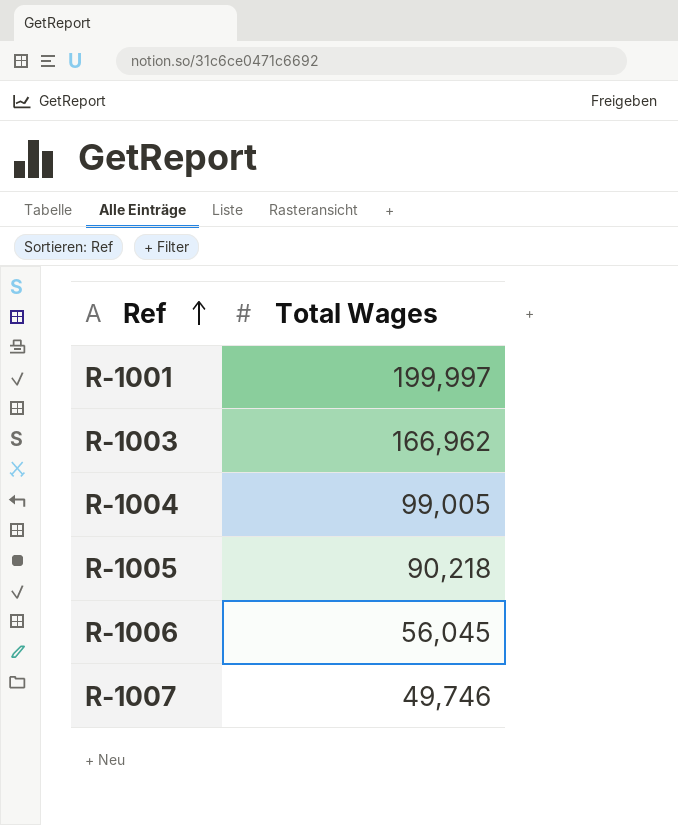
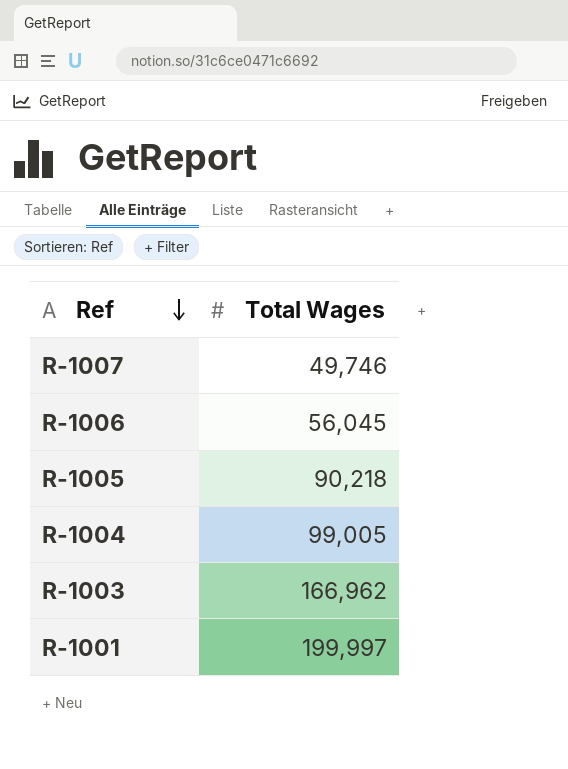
row order: Ref ascending -> Ref descending

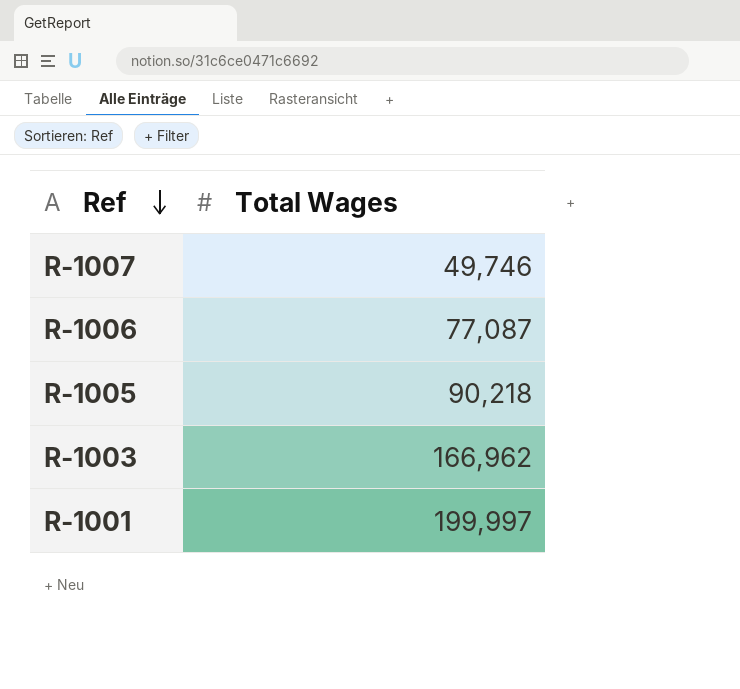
row R-1004: 99,005 -> none
R-1006 | Total Wages: 56,045 -> 77,087

